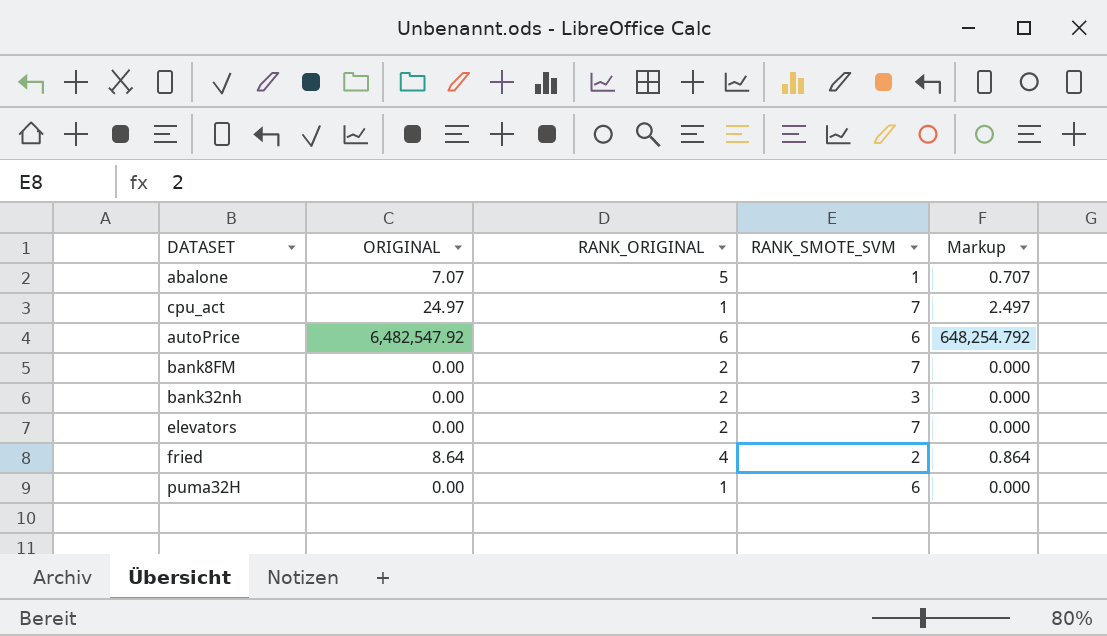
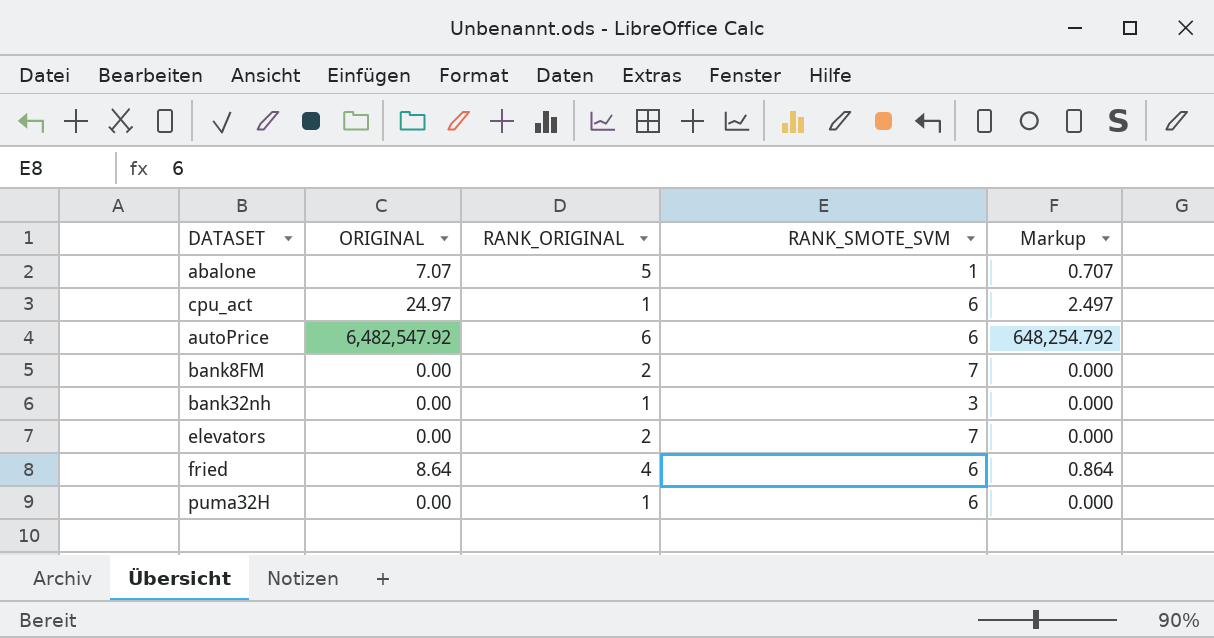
cpu_act | RANK_SMOTE_SVM: 7 -> 6
bank32nh | RANK_ORIGINAL: 2 -> 1
fried | RANK_SMOTE_SVM: 2 -> 6

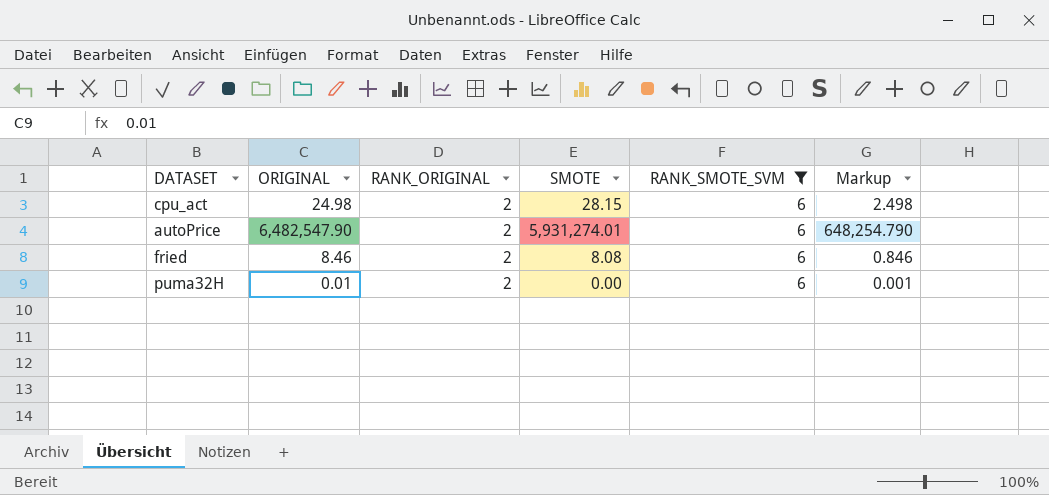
filter: none -> RANK_SMOTE_SVM = 6
column SMOTE | position: none -> 4
cpu_act | ORIGINAL: 24.97 -> 24.98
cpu_act | RANK_ORIGINAL: 1 -> 2
cpu_act | Markup: 2.497 -> 2.498
autoPrice | ORIGINAL: 6,482,547.92 -> 6,482,547.90
autoPrice | RANK_ORIGINAL: 6 -> 2
autoPrice | Markup: 648,254.792 -> 648,254.790
fried | ORIGINAL: 8.64 -> 8.46
fried | RANK_ORIGINAL: 4 -> 2
fried | Markup: 0.864 -> 0.846
puma32H | ORIGINAL: 0.00 -> 0.01
puma32H | RANK_ORIGINAL: 1 -> 2
puma32H | Markup: 0.000 -> 0.001

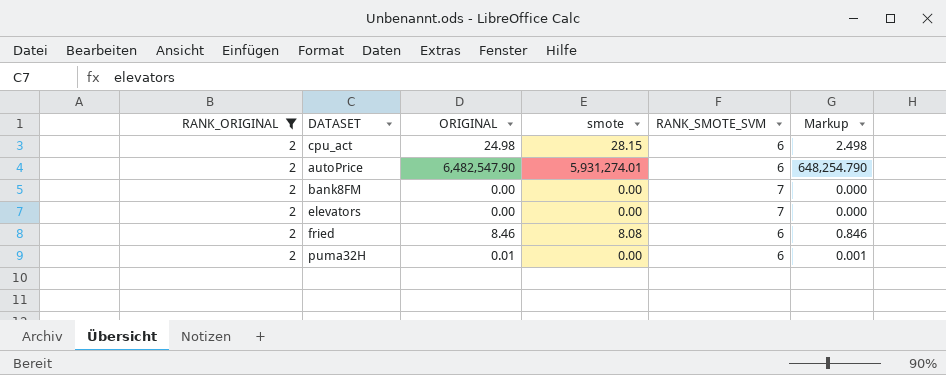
filter: RANK_SMOTE_SVM = 6 -> RANK_ORIGINAL = 2
column RANK_ORIGINAL | position: 3 -> 1
column name: SMOTE -> smote

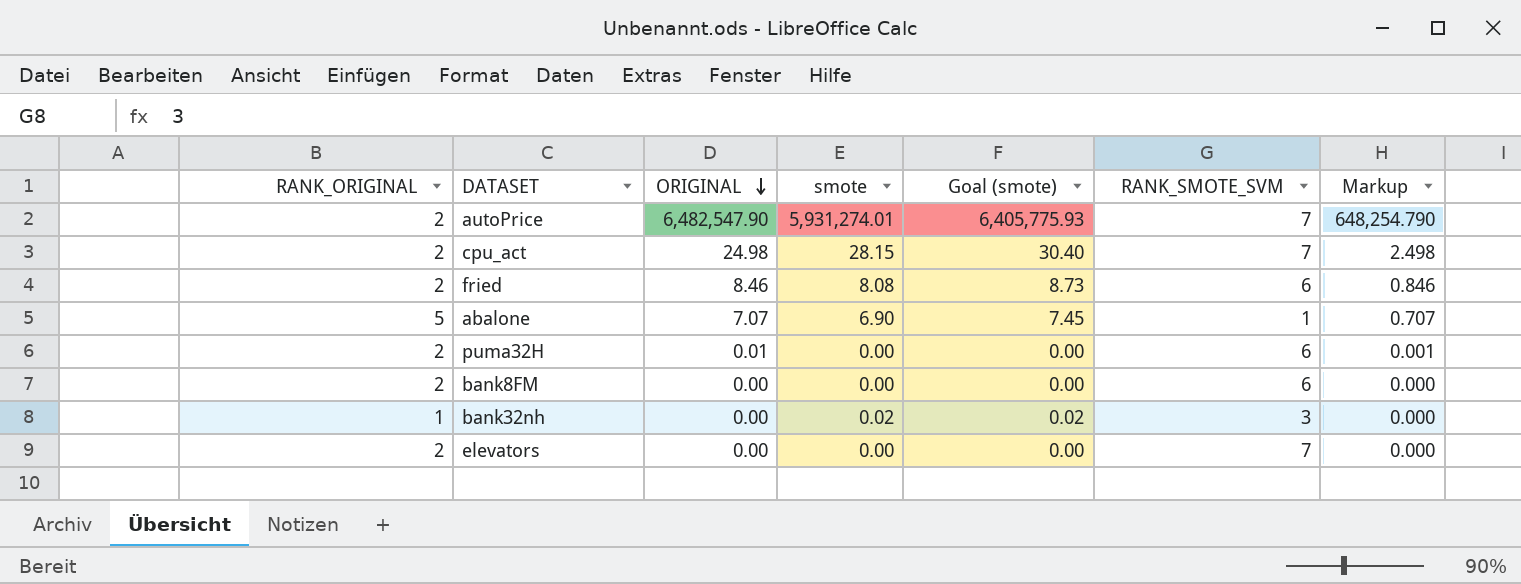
filter: RANK_ORIGINAL = 2 -> none
row order: none -> ORIGINAL descending
column Goal (smote) | formula: none -> [smote] * 1.08
autoPrice | RANK_SMOTE_SVM: 6 -> 7
cpu_act | RANK_SMOTE_SVM: 6 -> 7
bank8FM | RANK_SMOTE_SVM: 7 -> 6

